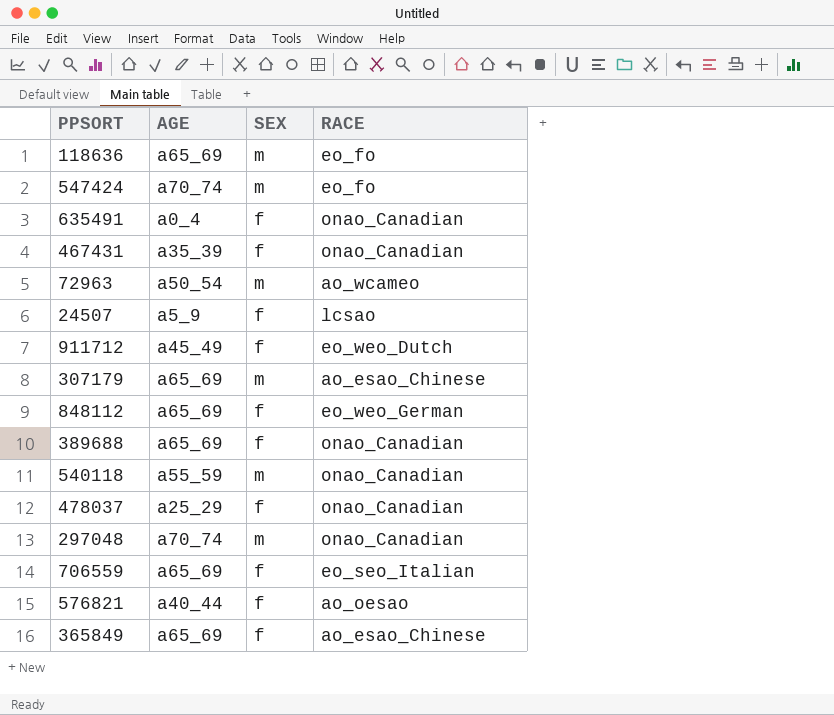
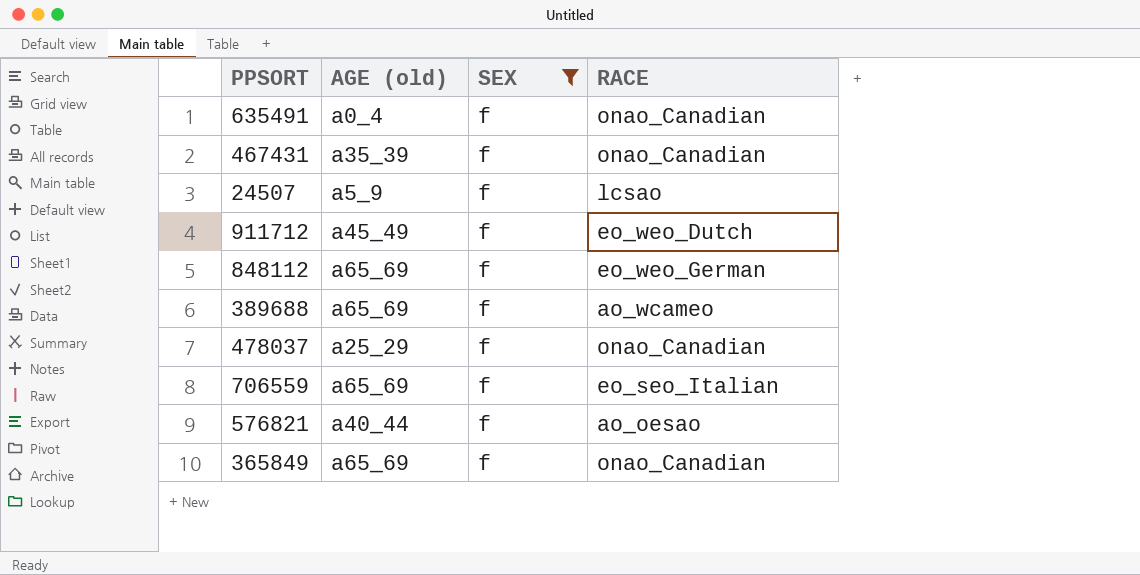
filter: none -> SEX = f
column name: AGE -> AGE (old)
389688 | RACE: onao_Canadian -> ao_wcameo
365849 | RACE: ao_esao_Chinese -> onao_Canadian

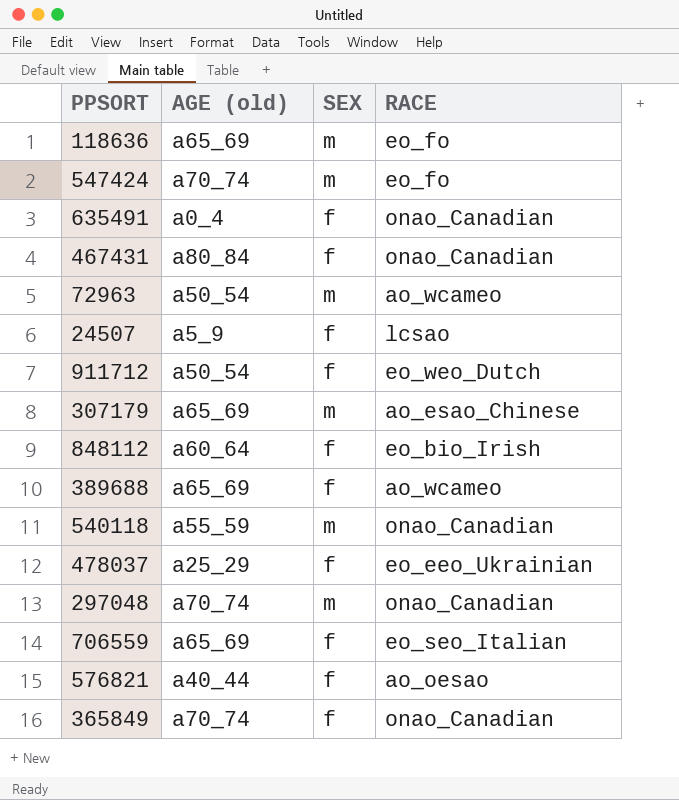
filter: SEX = f -> none
467431 | AGE (old): a35_39 -> a80_84
911712 | AGE (old): a45_49 -> a50_54
848112 | AGE (old): a65_69 -> a60_64
848112 | RACE: eo_weo_German -> eo_bio_Irish
478037 | RACE: onao_Canadian -> eo_eeo_Ukrainian
365849 | AGE (old): a65_69 -> a70_74

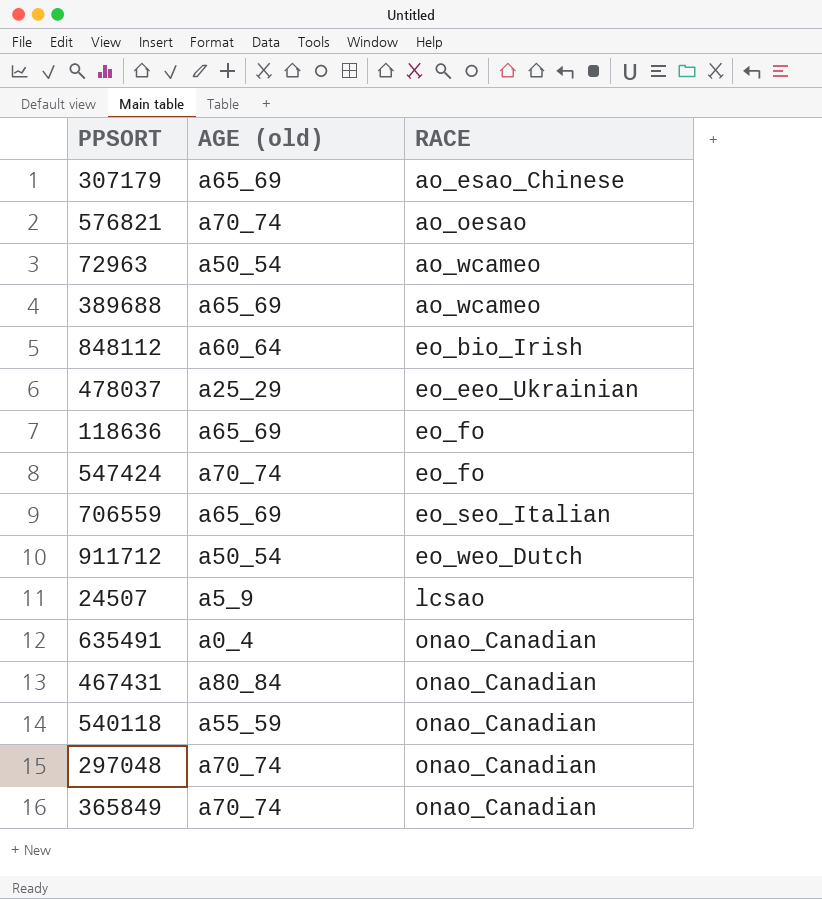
row order: none -> RACE ascending
column SEX | position: 3 -> none
576821 | AGE (old): a40_44 -> a70_74

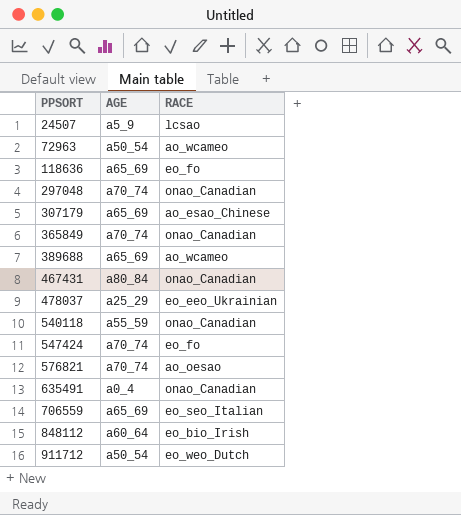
row order: RACE ascending -> PPSORT ascending
column name: AGE (old) -> AGE

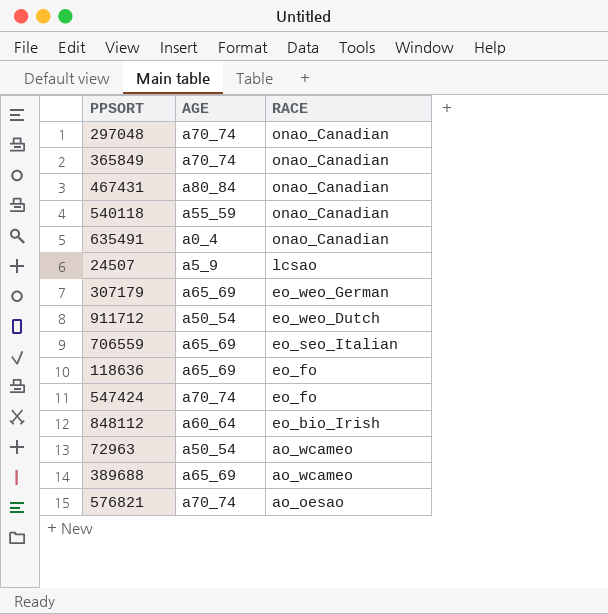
row order: PPSORT ascending -> RACE descending
row 478037: a25_29 | eo_eeo_Ukrainian -> none
307179 | RACE: ao_esao_Chinese -> eo_weo_German

